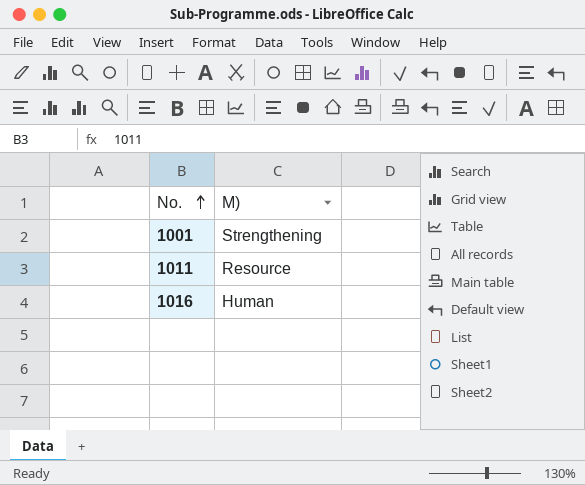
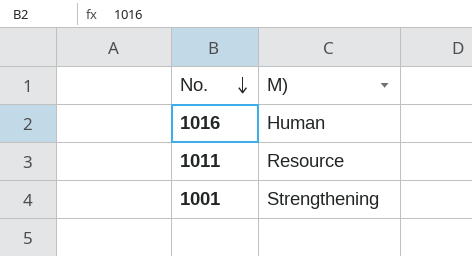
row order: No. ascending -> No. descending

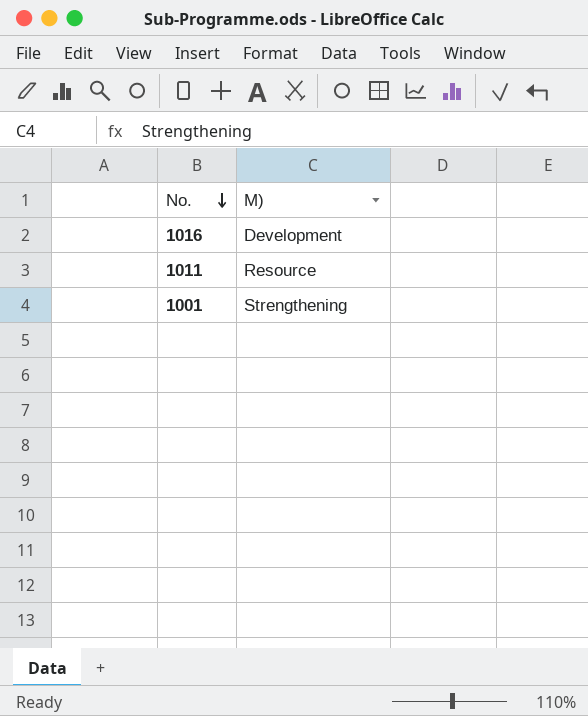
1016 | M): Human -> Development

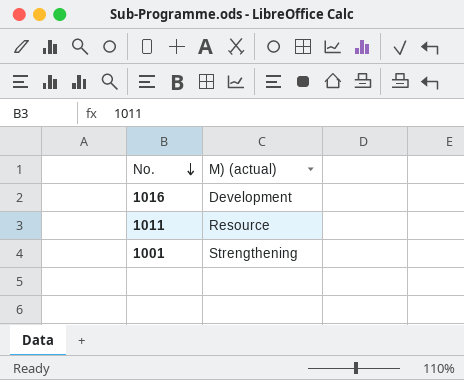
column name: M) -> M) (actual)

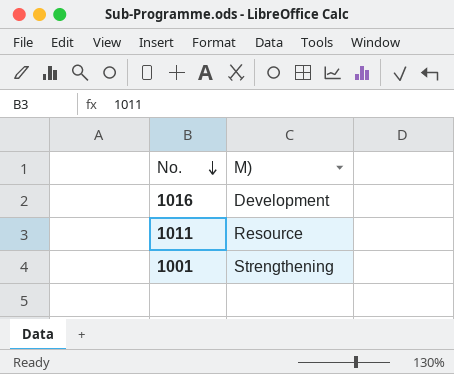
column name: M) (actual) -> M)

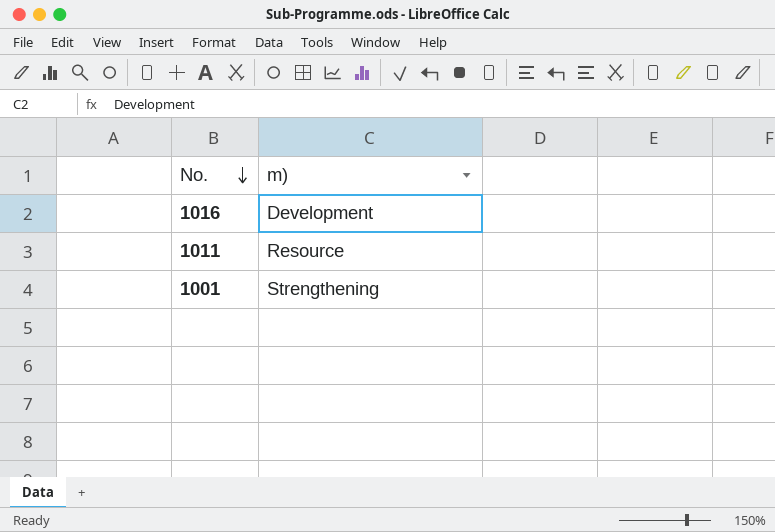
column name: M) -> m)

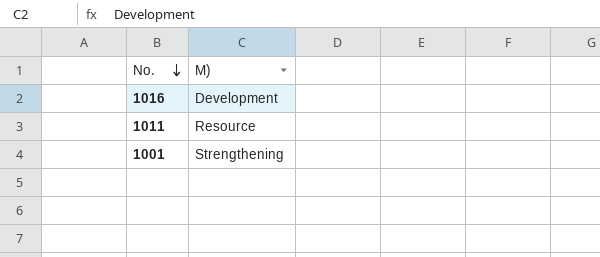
column name: m) -> M)

